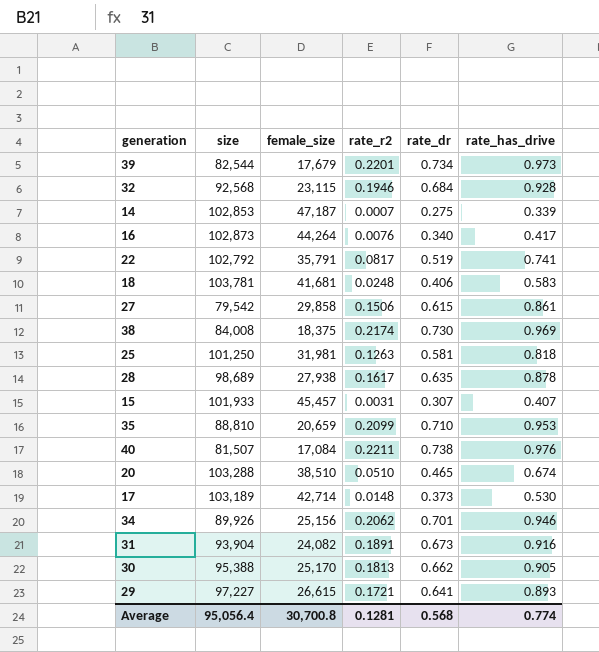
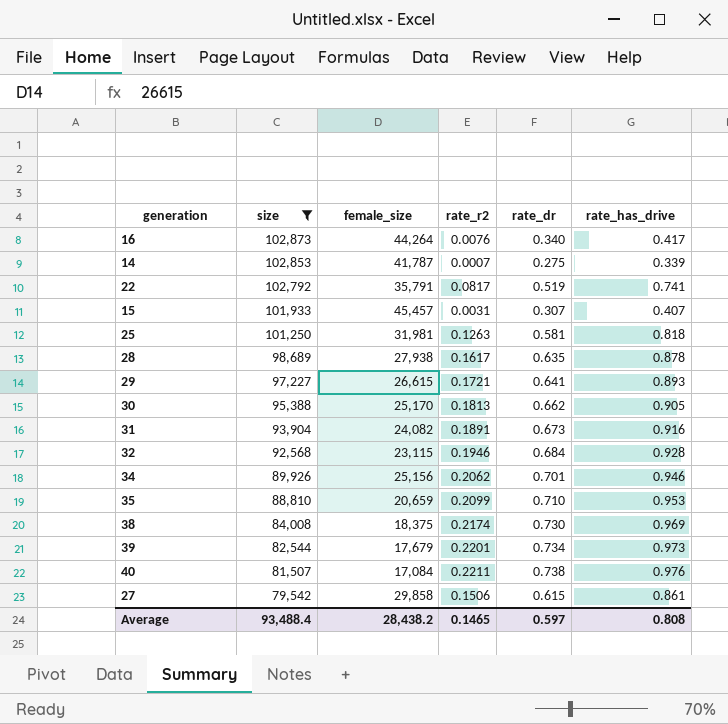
filter: none -> size <= 102,873
row order: none -> size descending
14 | female_size: 47,187 -> 41,787
Average | size: 95,056.4 -> 93,488.4
Average | female_size: 30,700.8 -> 28,438.2
Average | rate_r2: 0.1281 -> 0.1465
Average | rate_dr: 0.568 -> 0.597
Average | rate_has_drive: 0.774 -> 0.808

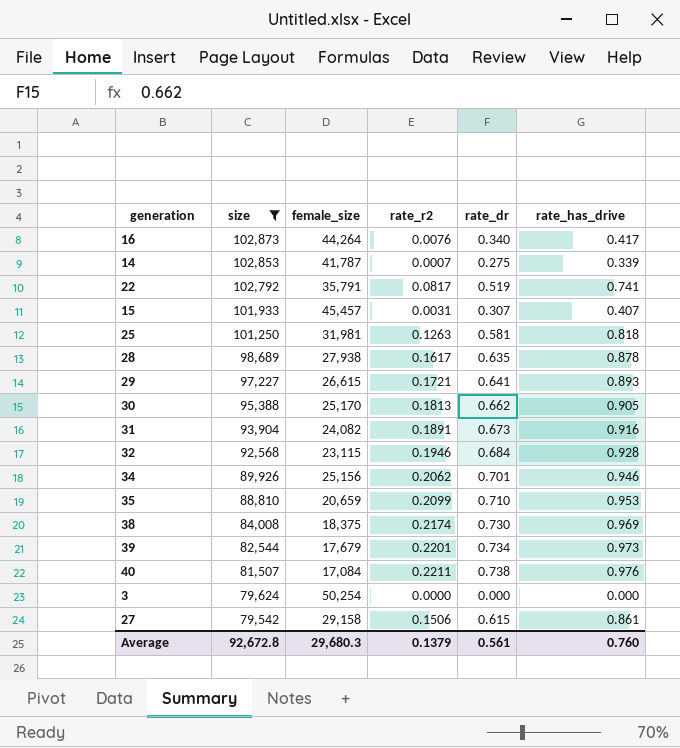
row 3: none -> 79,624 | 50,254 | 0.0000 | 0.000 | 0.000
27 | female_size: 29,858 -> 29,158
Average | size: 93,488.4 -> 92,672.8
Average | female_size: 28,438.2 -> 29,680.3
Average | rate_r2: 0.1465 -> 0.1379
Average | rate_dr: 0.597 -> 0.561
Average | rate_has_drive: 0.808 -> 0.760

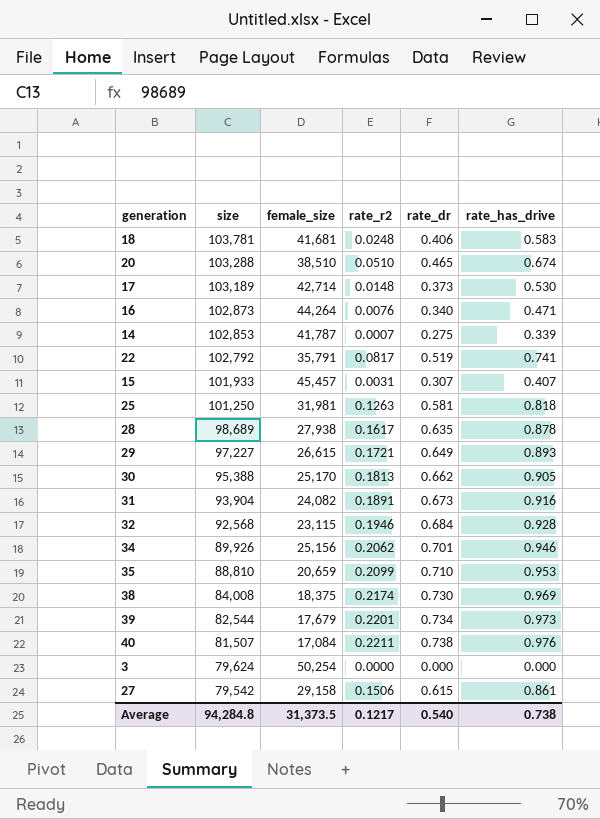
filter: size <= 102,873 -> none
16 | rate_has_drive: 0.417 -> 0.471
29 | rate_dr: 0.641 -> 0.649
Average | size: 92,672.8 -> 94,284.8
Average | female_size: 29,680.3 -> 31,373.5
Average | rate_r2: 0.1379 -> 0.1217
Average | rate_dr: 0.561 -> 0.540
Average | rate_has_drive: 0.760 -> 0.738

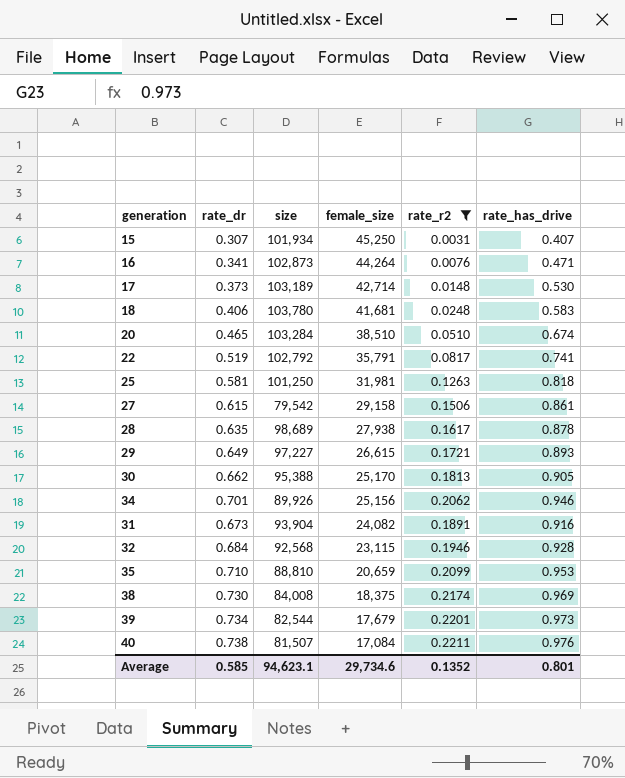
filter: none -> rate_r2 >= 0.0031
row order: size descending -> female_size descending
column rate_dr | position: 5 -> 2
15 | size: 101,933 -> 101,934
15 | female_size: 45,457 -> 45,250
16 | rate_dr: 0.340 -> 0.341
18 | size: 103,781 -> 103,780
20 | size: 103,288 -> 103,284
Average | rate_dr: 0.540 -> 0.585
Average | size: 94,284.8 -> 94,623.1
Average | female_size: 31,373.5 -> 29,734.6
Average | rate_r2: 0.1217 -> 0.1352
Average | rate_has_drive: 0.738 -> 0.801

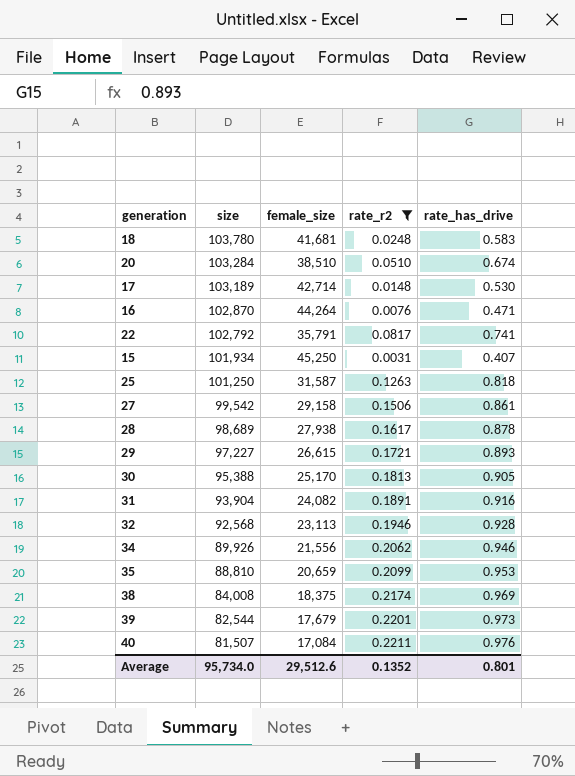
row order: female_size descending -> size descending
column rate_dr | position: 2 -> none
16 | size: 102,873 -> 102,870
25 | female_size: 31,981 -> 31,587
27 | size: 79,542 -> 99,542
32 | female_size: 23,115 -> 23,113
34 | female_size: 25,156 -> 21,556
Average | size: 94,623.1 -> 95,734.0
Average | female_size: 29,734.6 -> 29,512.6

